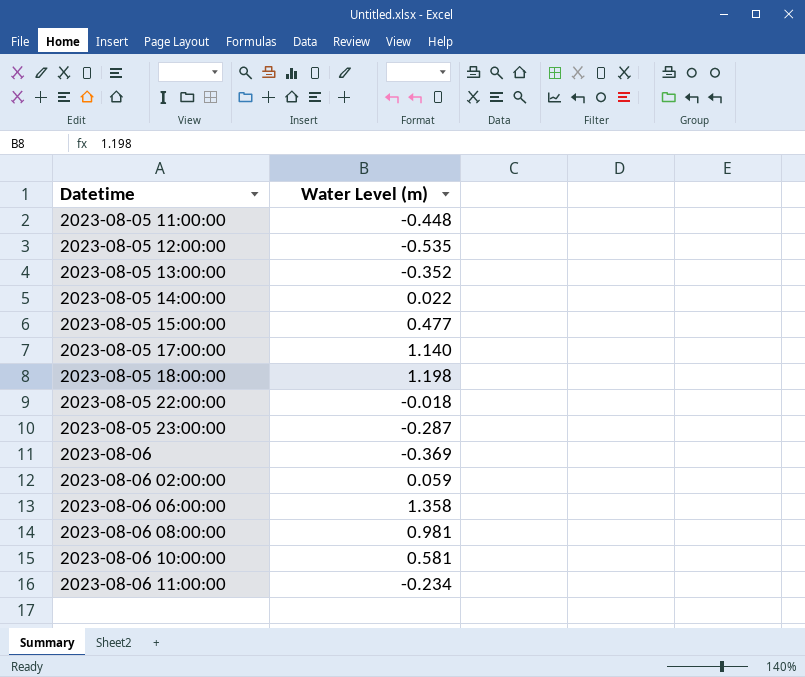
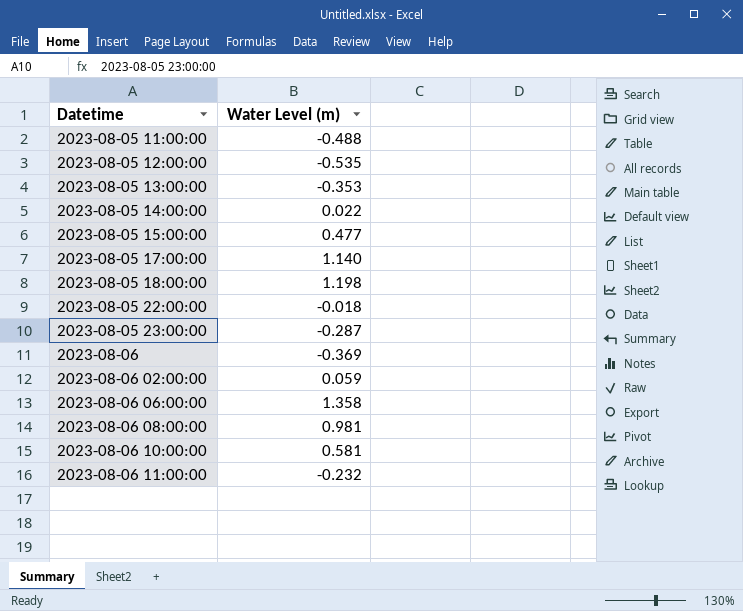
2023-08-05 11:00:00 | Water Level (m): -0.448 -> -0.488
2023-08-05 13:00:00 | Water Level (m): -0.352 -> -0.353
2023-08-06 11:00:00 | Water Level (m): -0.234 -> -0.232

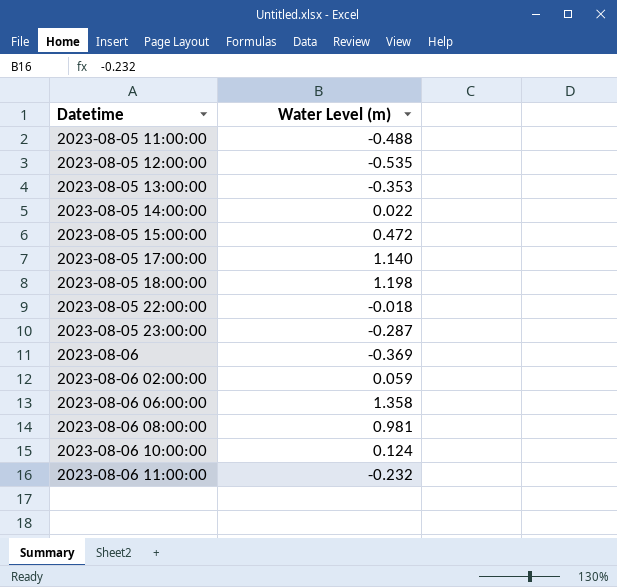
2023-08-05 15:00:00 | Water Level (m): 0.477 -> 0.472
2023-08-06 10:00:00 | Water Level (m): 0.581 -> 0.124

